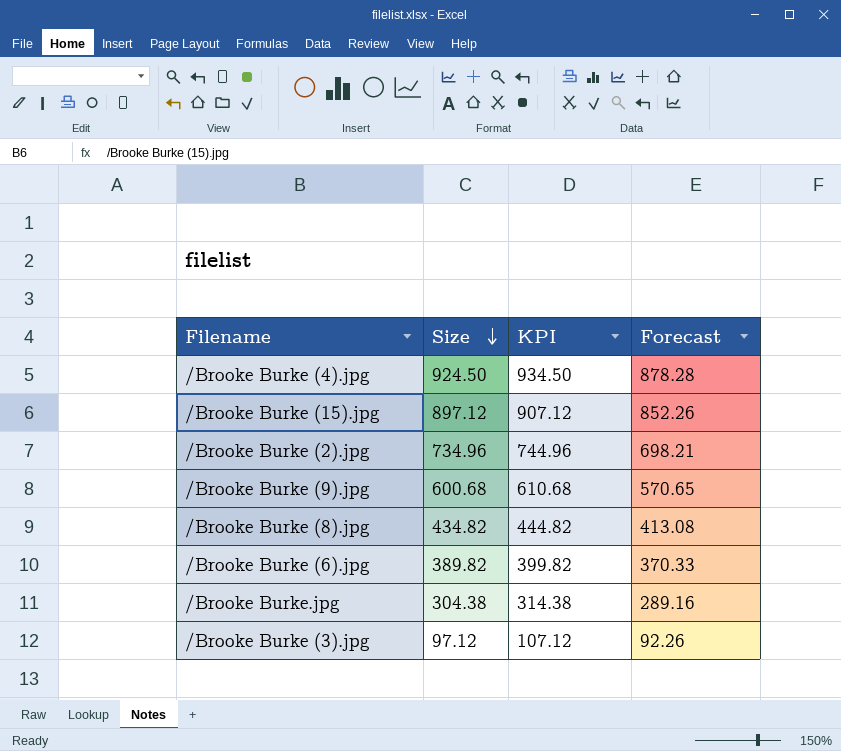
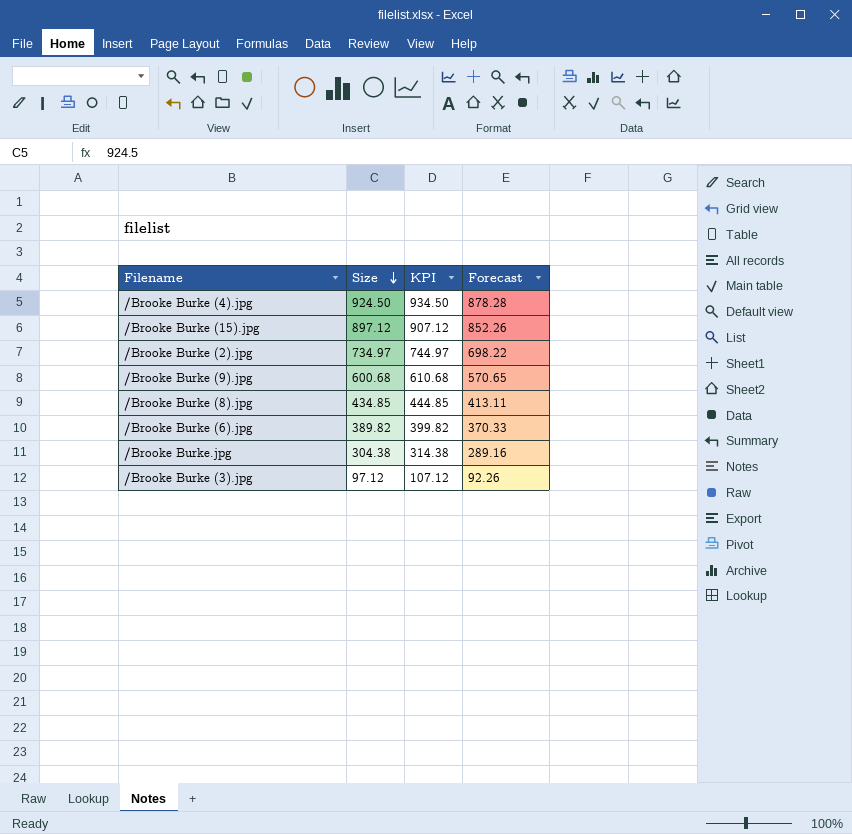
/Brooke Burke (2).jpg | Size: 734.96 -> 734.97
/Brooke Burke (2).jpg | KPI: 744.96 -> 744.97
/Brooke Burke (2).jpg | Forecast: 698.21 -> 698.22
/Brooke Burke (8).jpg | Size: 434.82 -> 434.85
/Brooke Burke (8).jpg | KPI: 444.82 -> 444.85
/Brooke Burke (8).jpg | Forecast: 413.08 -> 413.11

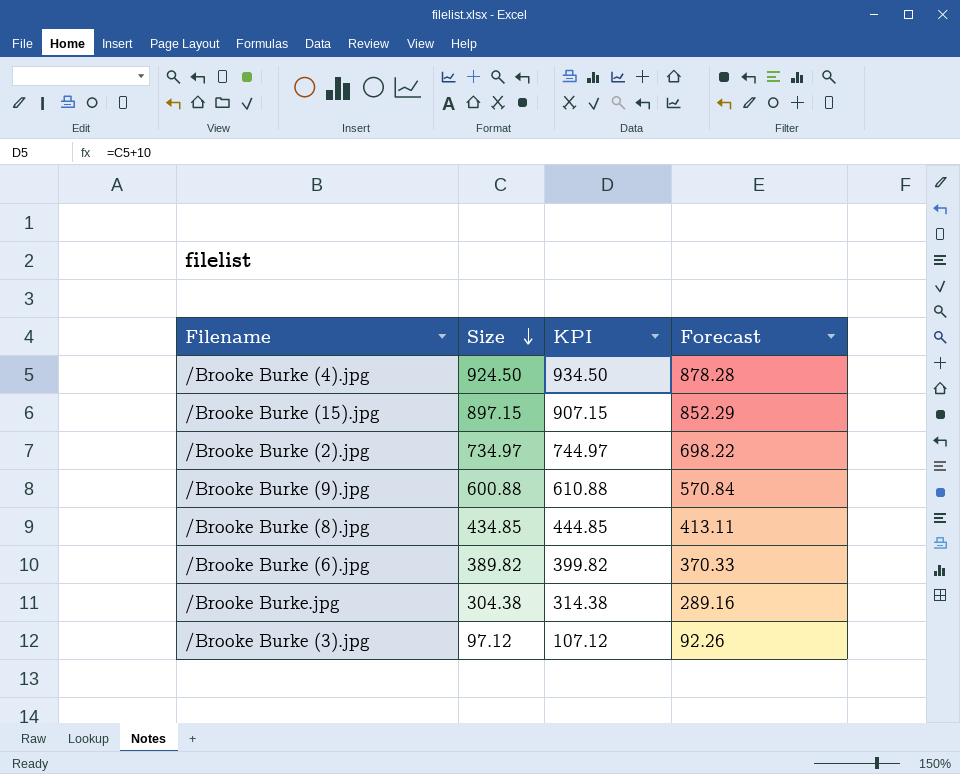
/Brooke Burke (15).jpg | Size: 897.12 -> 897.15
/Brooke Burke (15).jpg | KPI: 907.12 -> 907.15
/Brooke Burke (15).jpg | Forecast: 852.26 -> 852.29
/Brooke Burke (9).jpg | Size: 600.68 -> 600.88
/Brooke Burke (9).jpg | KPI: 610.68 -> 610.88
/Brooke Burke (9).jpg | Forecast: 570.65 -> 570.84

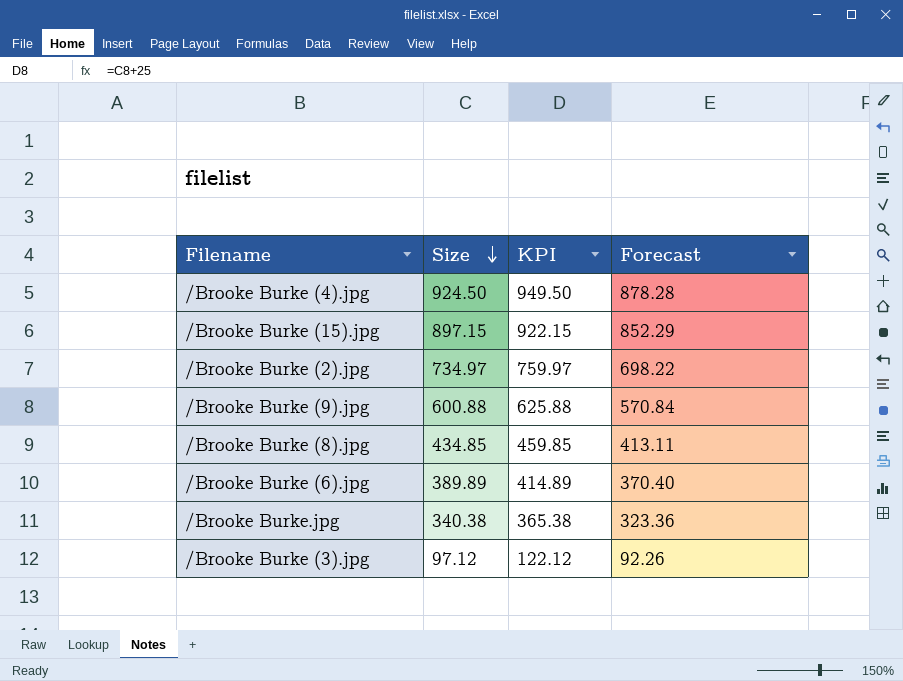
column KPI | formula: [Size] + 10 -> [Size] + 25
/Brooke Burke (6).jpg | Size: 389.82 -> 389.89
/Brooke Burke (6).jpg | Forecast: 370.33 -> 370.40
/Brooke Burke.jpg | Size: 304.38 -> 340.38
/Brooke Burke.jpg | Forecast: 289.16 -> 323.36

